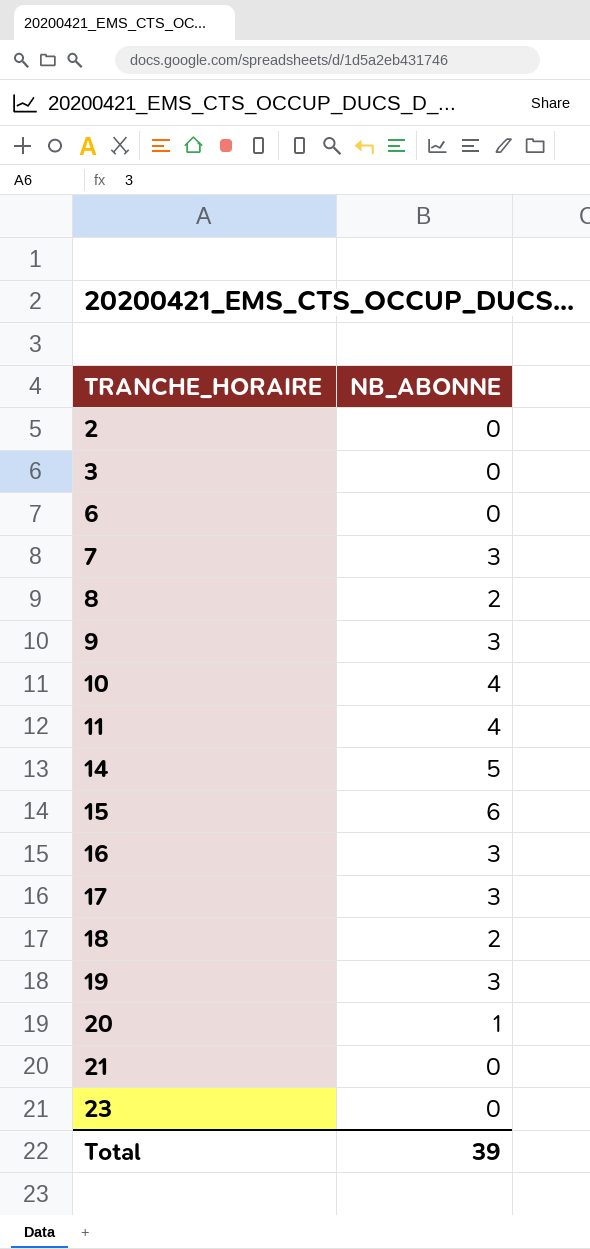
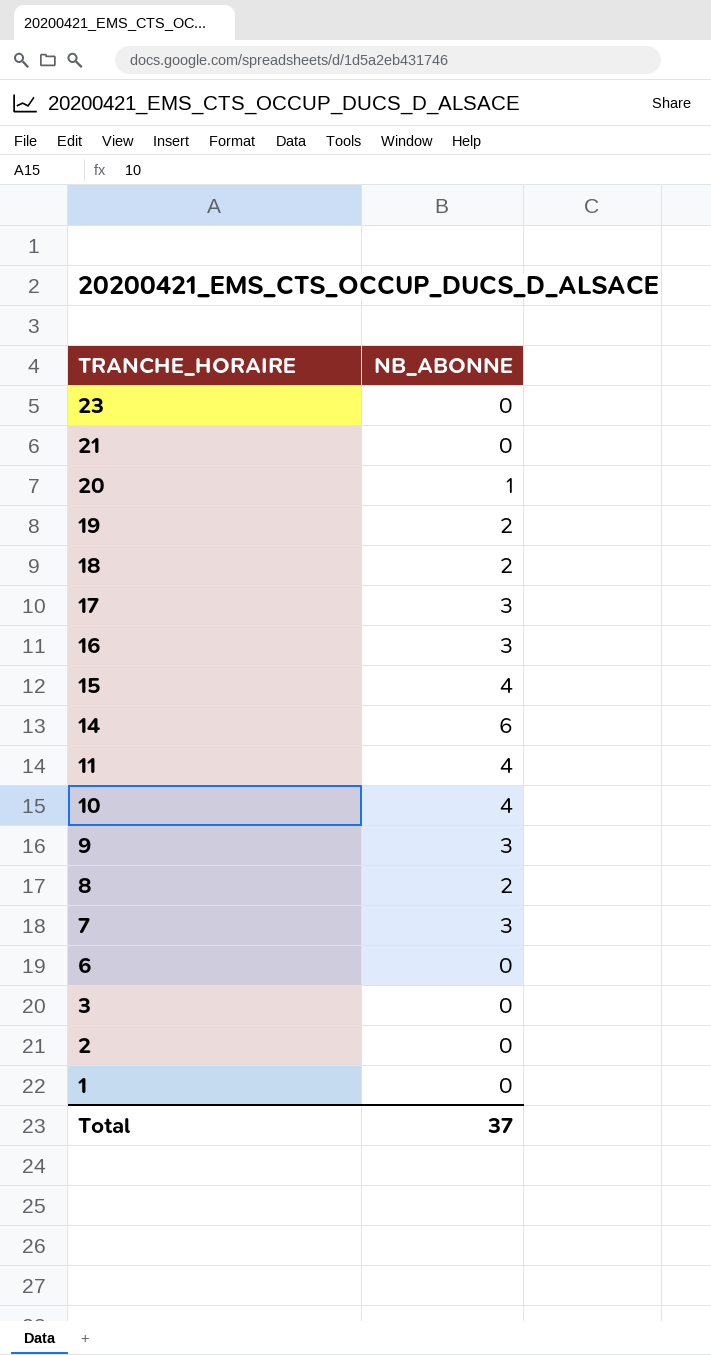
row order: TRANCHE_HORAIRE ascending -> TRANCHE_HORAIRE descending
19 | NB_ABONNE: 3 -> 2
15 | NB_ABONNE: 6 -> 4
14 | NB_ABONNE: 5 -> 6
row 1: none -> 0
Total | NB_ABONNE: 39 -> 37

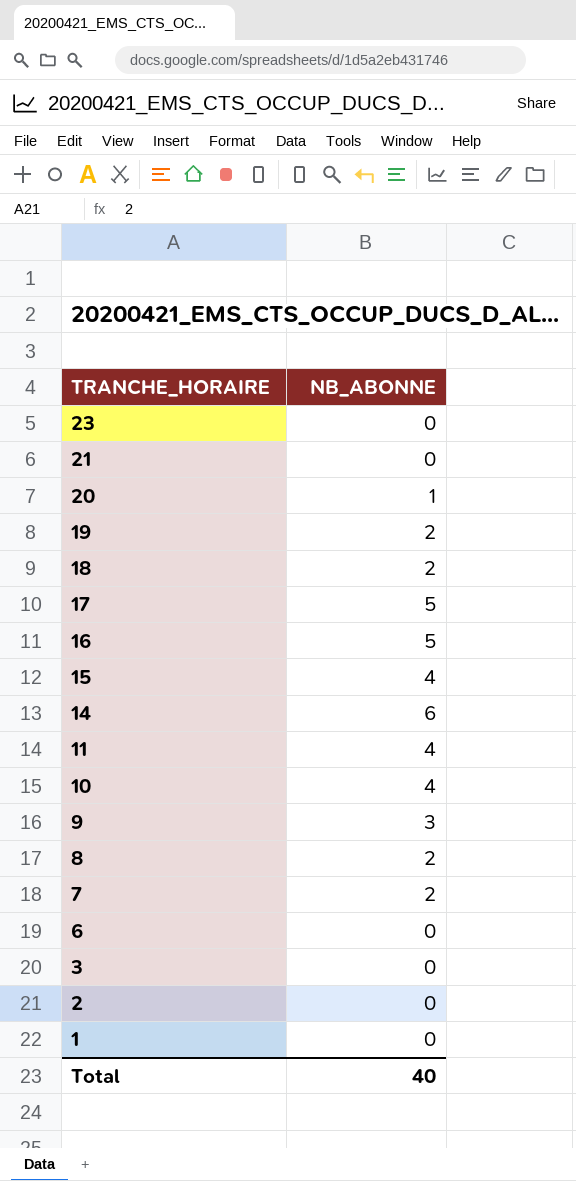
17 | NB_ABONNE: 3 -> 5
16 | NB_ABONNE: 3 -> 5
7 | NB_ABONNE: 3 -> 2
Total | NB_ABONNE: 37 -> 40

